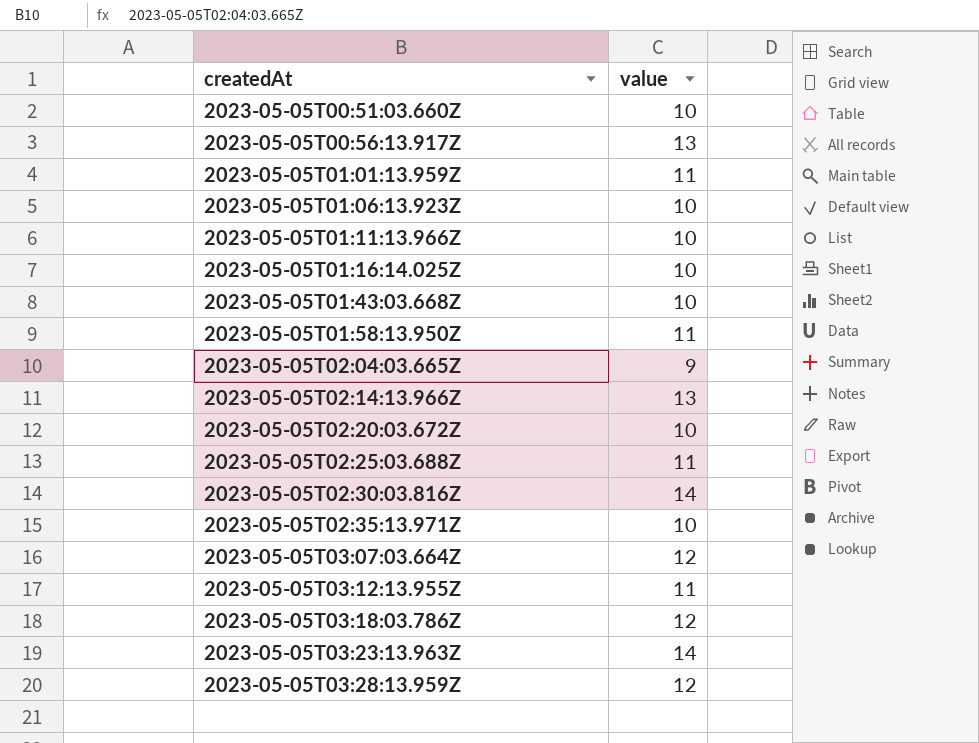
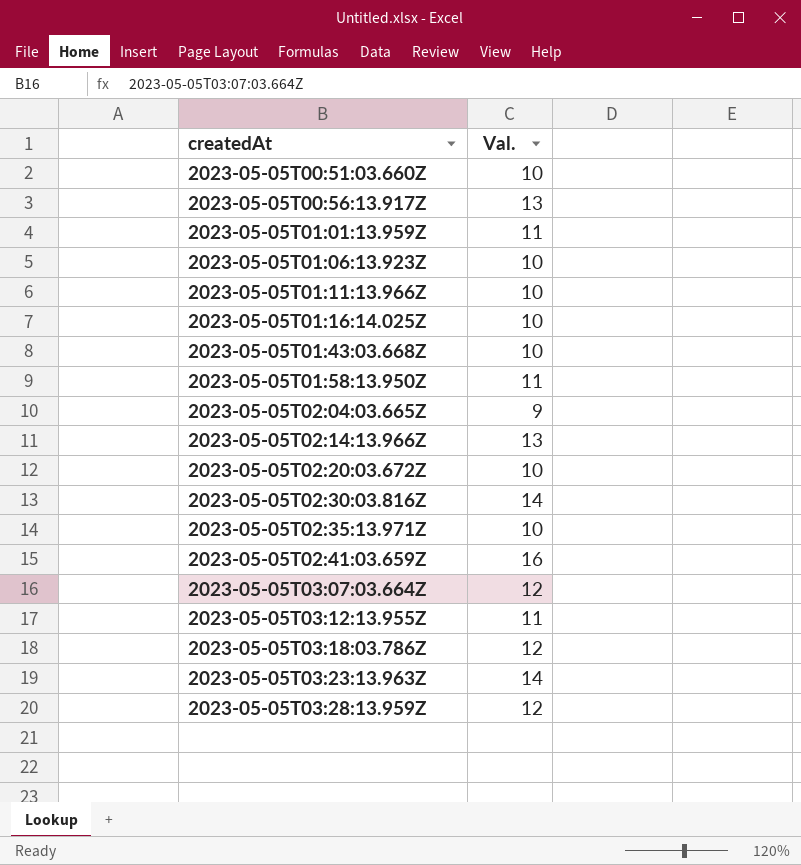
column name: value -> Val.
row 2023-05-05T02:25:03.688Z: 11 -> none
row 2023-05-05T02:41:03.659Z: none -> 16

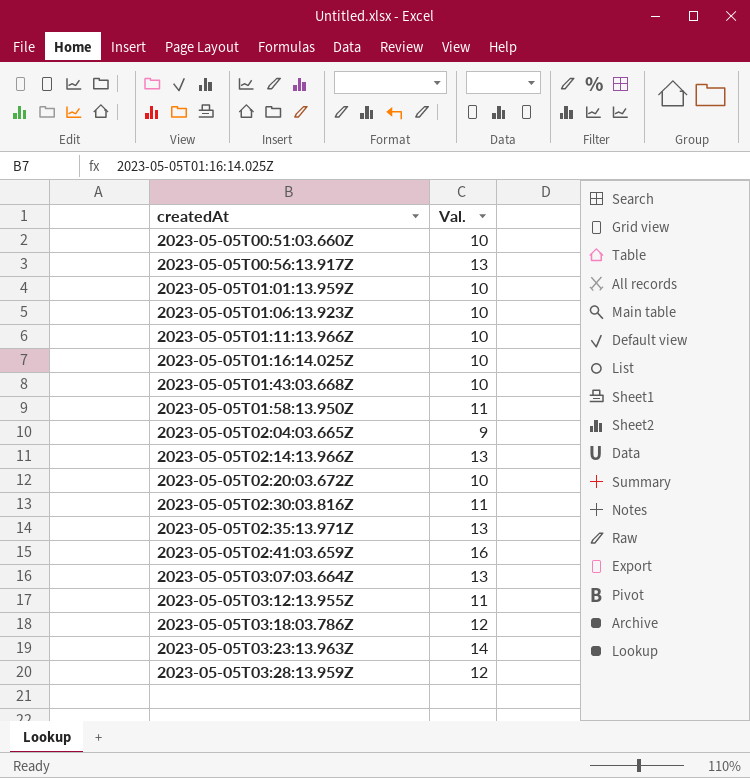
2023-05-05T01:01:13.959Z | Val.: 11 -> 10
2023-05-05T02:30:03.816Z | Val.: 14 -> 11
2023-05-05T02:35:13.971Z | Val.: 10 -> 13
2023-05-05T03:07:03.664Z | Val.: 12 -> 13

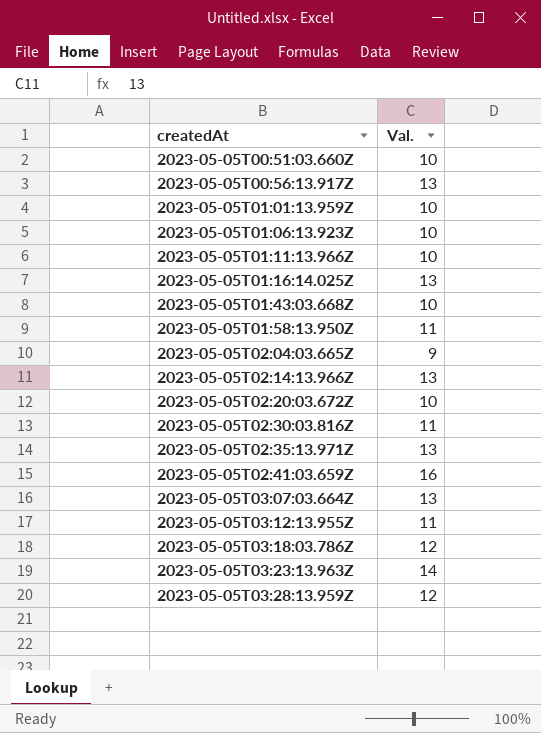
2023-05-05T01:16:14.025Z | Val.: 10 -> 13

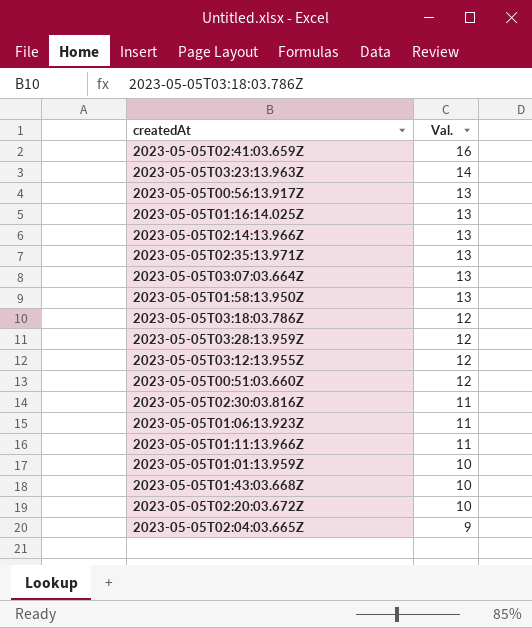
row order: createdAt ascending -> Val. descending
2023-05-05T01:58:13.950Z | Val.: 11 -> 13
2023-05-05T03:12:13.955Z | Val.: 11 -> 12
2023-05-05T00:51:03.660Z | Val.: 10 -> 12
2023-05-05T01:06:13.923Z | Val.: 10 -> 11
2023-05-05T01:11:13.966Z | Val.: 10 -> 11

